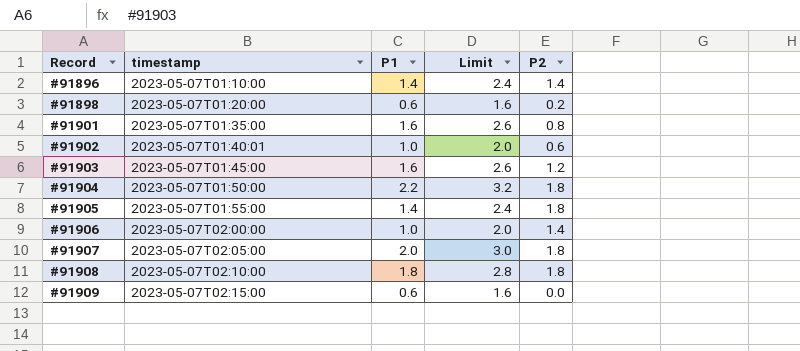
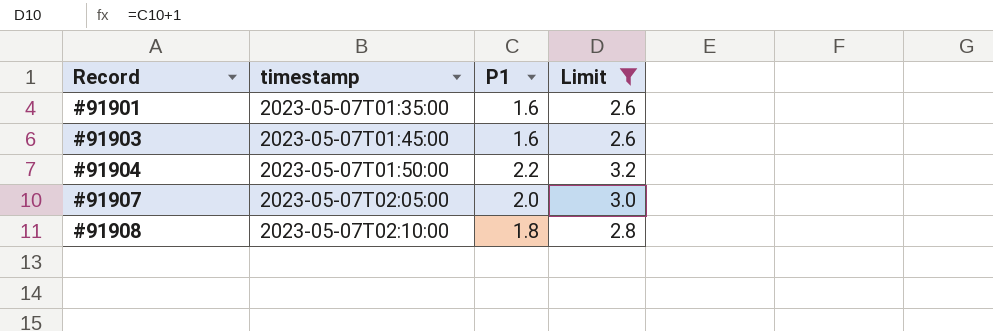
filter: none -> Limit >= 2.6
column P2 | position: 5 -> none

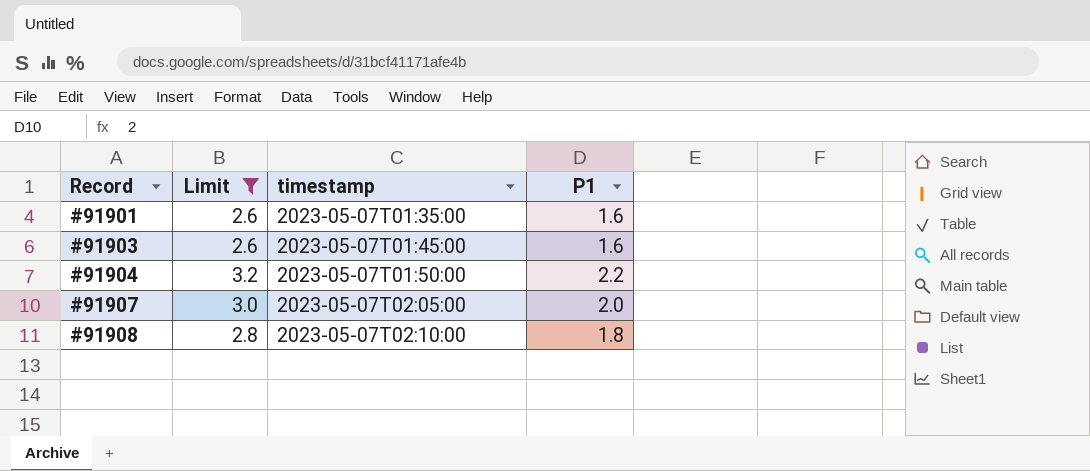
column Limit | position: 4 -> 2

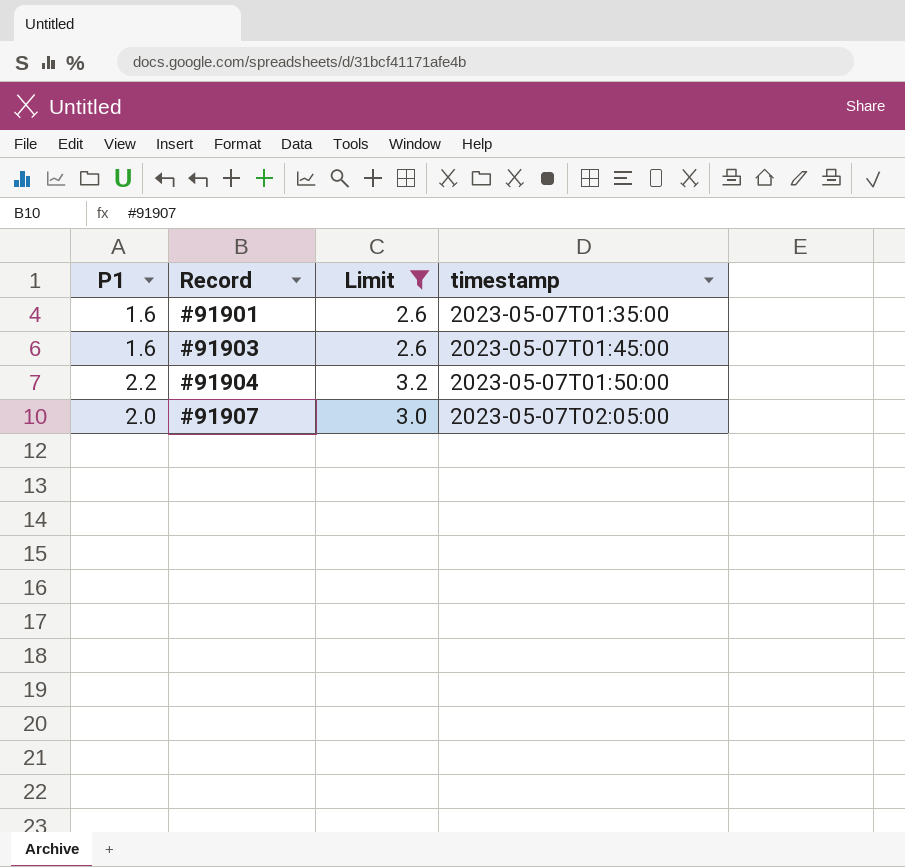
column P1 | position: 4 -> 1
row #91908: 2.8 | 2023-05-07T02:10:00 | 1.8 -> none

